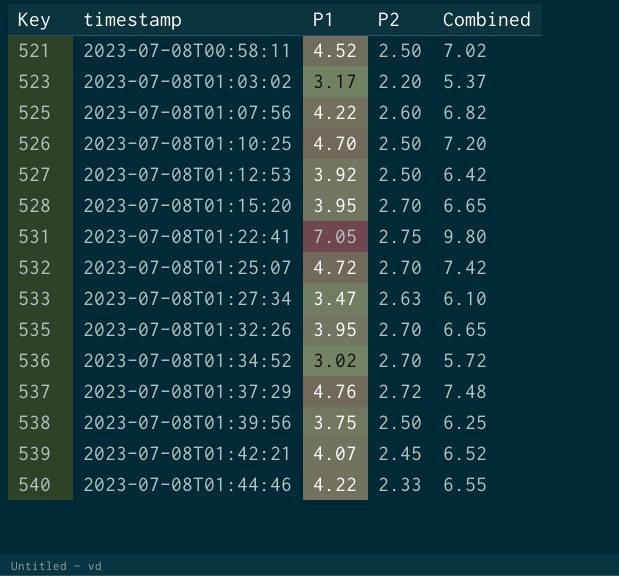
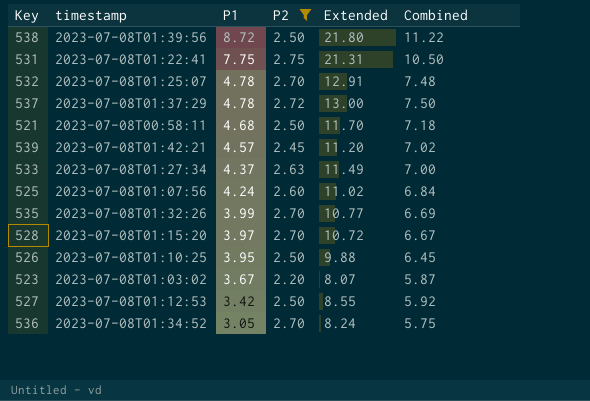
filter: none -> P2 != 2.33
row order: Key ascending -> P1 descending
column Extended | formula: none -> [P1] * [P2]
538 | P1: 3.75 -> 8.72
538 | Combined: 6.25 -> 11.22
531 | P1: 7.05 -> 7.75
531 | Combined: 9.80 -> 10.50
532 | P1: 4.72 -> 4.78
532 | Combined: 7.42 -> 7.48
537 | P1: 4.76 -> 4.78
537 | Combined: 7.48 -> 7.50
521 | P1: 4.52 -> 4.68
521 | Combined: 7.02 -> 7.18
539 | P1: 4.07 -> 4.57
539 | Combined: 6.52 -> 7.02
533 | P1: 3.47 -> 4.37
533 | Combined: 6.10 -> 7.00
525 | P1: 4.22 -> 4.24
525 | Combined: 6.82 -> 6.84
535 | P1: 3.95 -> 3.99
535 | Combined: 6.65 -> 6.69
528 | P1: 3.95 -> 3.97
528 | Combined: 6.65 -> 6.67
526 | P1: 4.70 -> 3.95
526 | Combined: 7.20 -> 6.45
523 | P1: 3.17 -> 3.67
523 | Combined: 5.37 -> 5.87
527 | P1: 3.92 -> 3.42
527 | Combined: 6.42 -> 5.92
536 | P1: 3.02 -> 3.05
536 | Combined: 5.72 -> 5.75

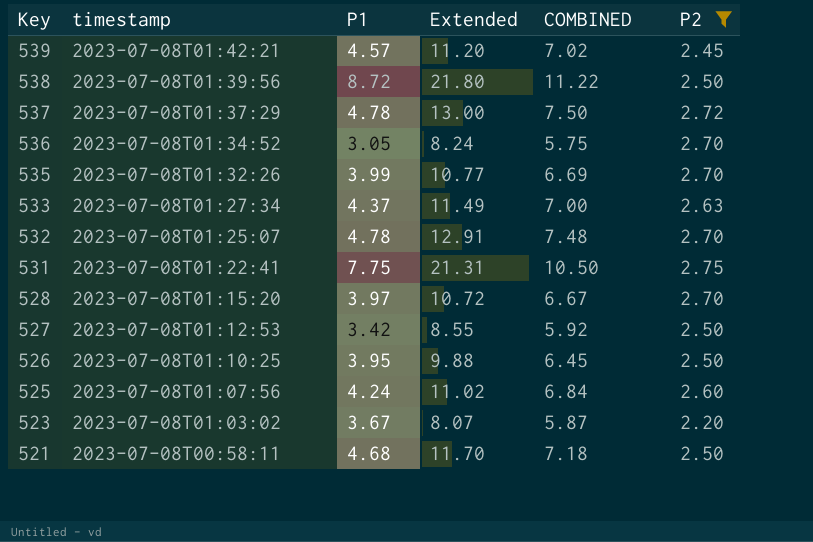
row order: P1 descending -> Key descending
column name: Combined -> COMBINED
column P2 | position: 4 -> 6

